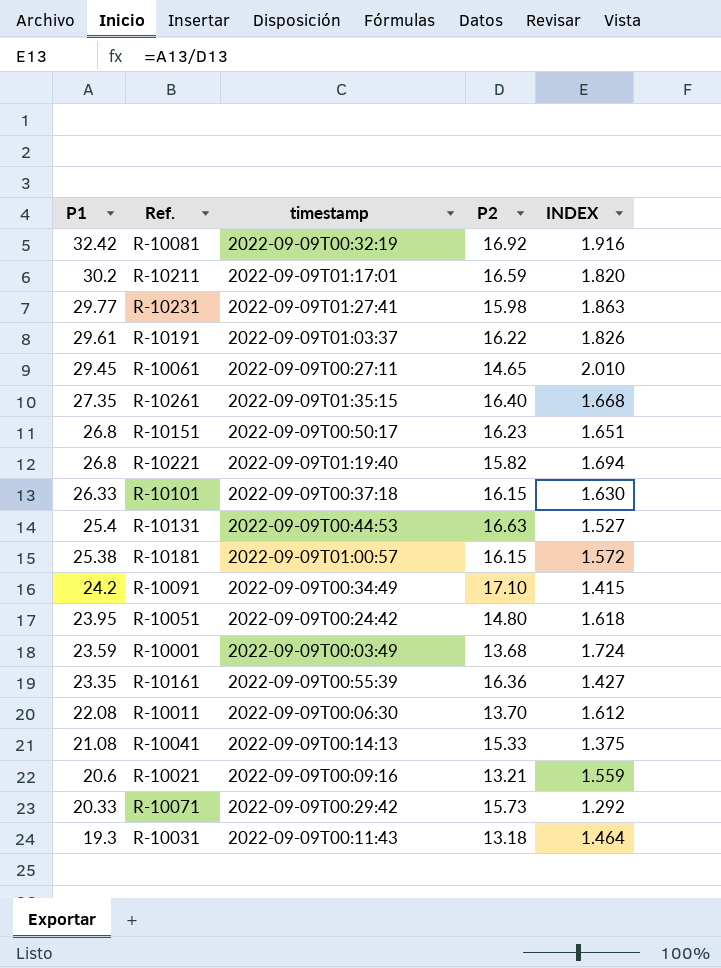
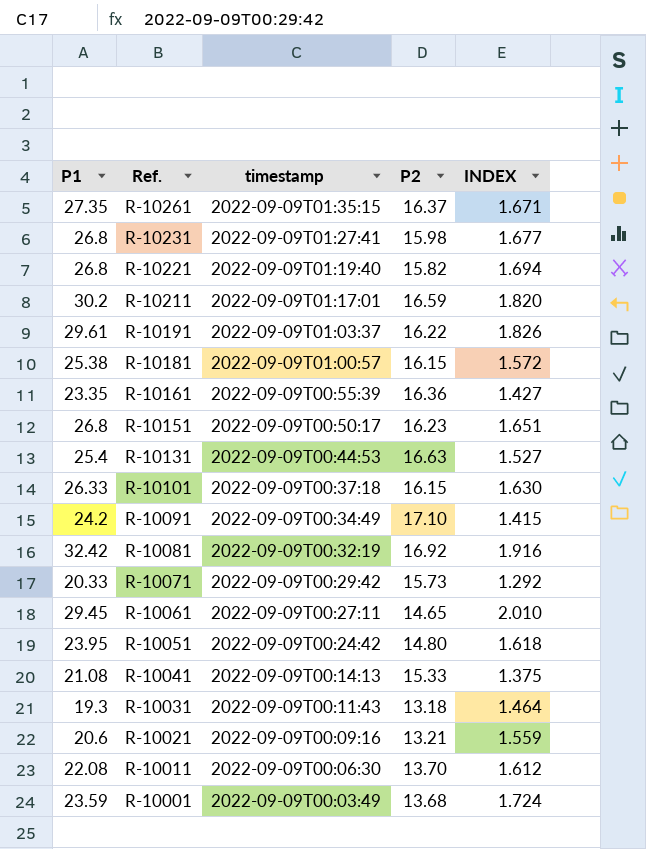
row order: P1 descending -> Ref. descending
R-10261 | P2: 16.40 -> 16.37
R-10261 | INDEX: 1.668 -> 1.671
R-10231 | P1: 29.77 -> 26.8
R-10231 | INDEX: 1.863 -> 1.677

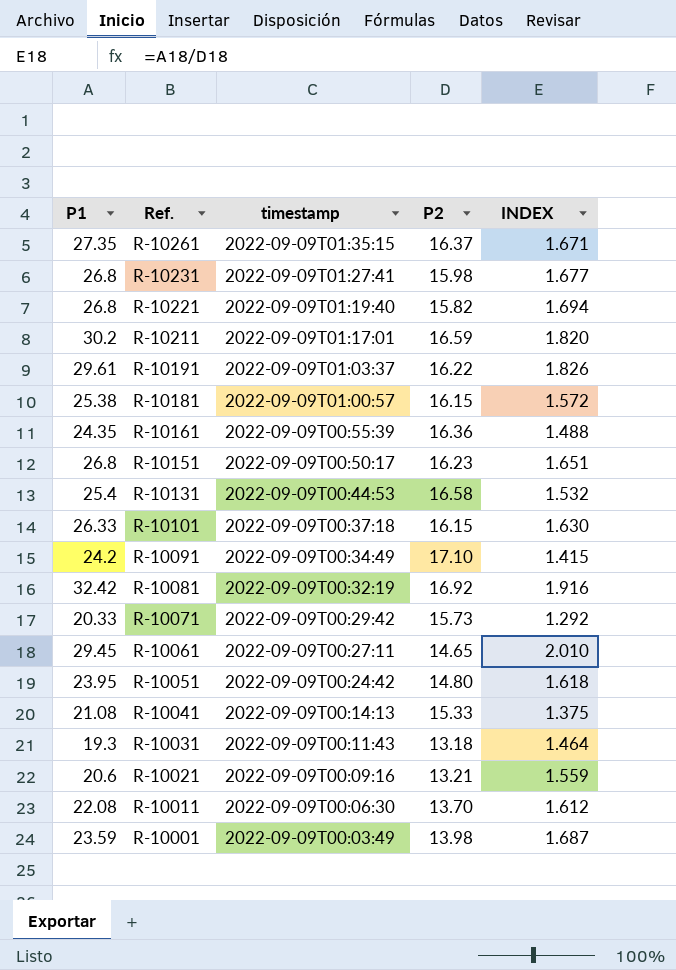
R-10161 | P1: 23.35 -> 24.35
R-10161 | INDEX: 1.427 -> 1.488
R-10131 | P2: 16.63 -> 16.58
R-10131 | INDEX: 1.527 -> 1.532
R-10001 | P2: 13.68 -> 13.98
R-10001 | INDEX: 1.724 -> 1.687

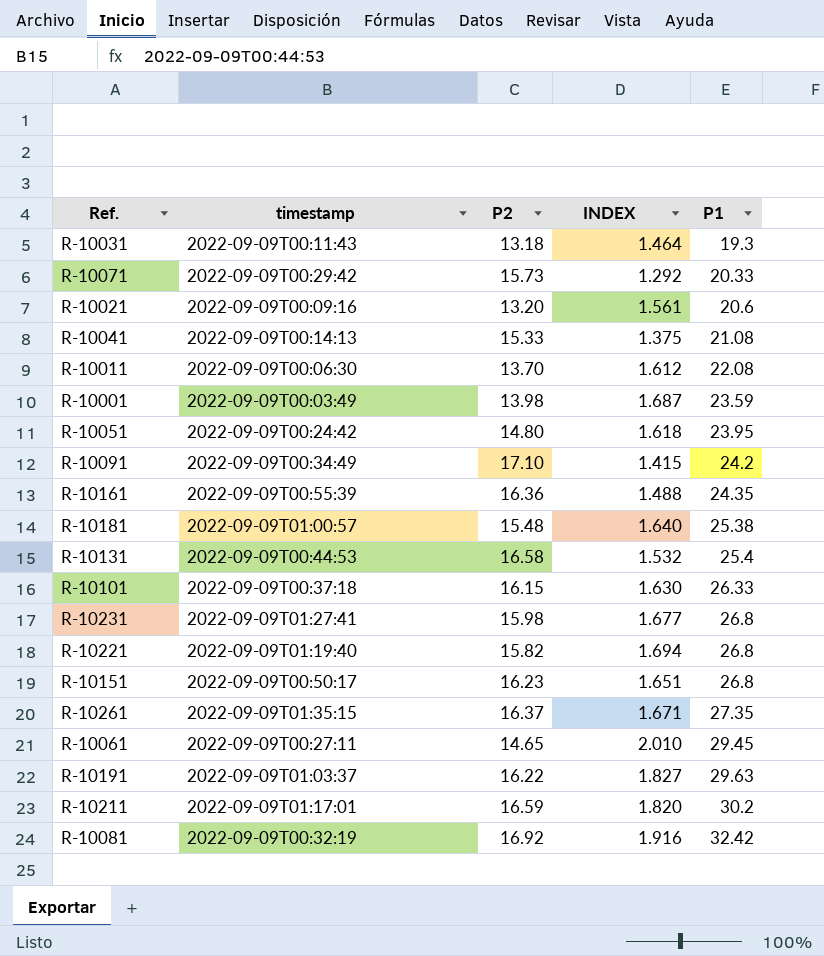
row order: Ref. descending -> P1 ascending
column P1 | position: 1 -> 5
R-10021 | P2: 13.21 -> 13.20
R-10021 | INDEX: 1.559 -> 1.561
R-10181 | P2: 16.15 -> 15.48
R-10181 | INDEX: 1.572 -> 1.640
R-10191 | INDEX: 1.826 -> 1.827
R-10191 | P1: 29.61 -> 29.63

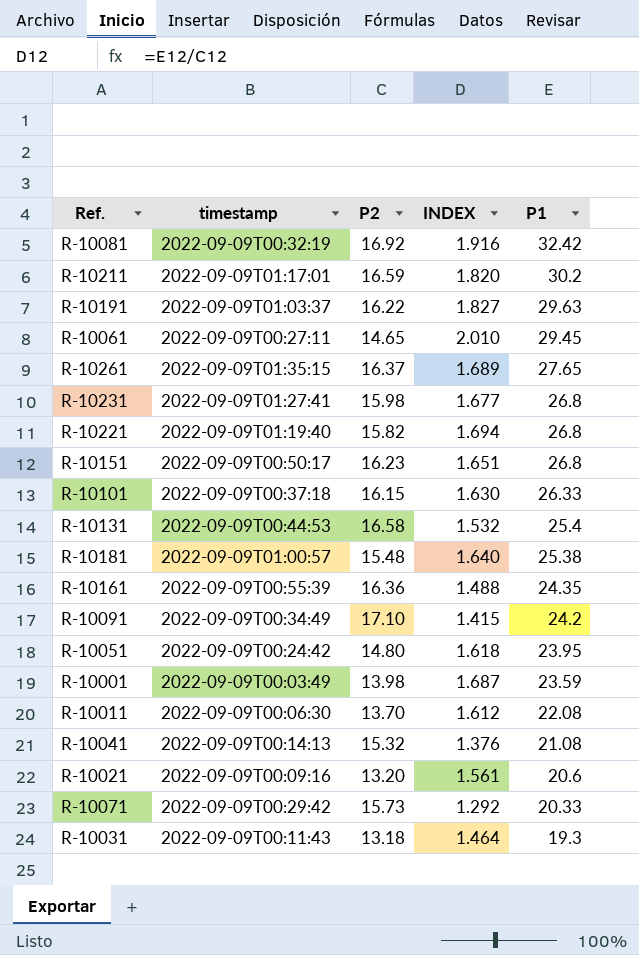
row order: P1 ascending -> P1 descending
R-10261 | INDEX: 1.671 -> 1.689
R-10261 | P1: 27.35 -> 27.65
R-10041 | P2: 15.33 -> 15.32
R-10041 | INDEX: 1.375 -> 1.376

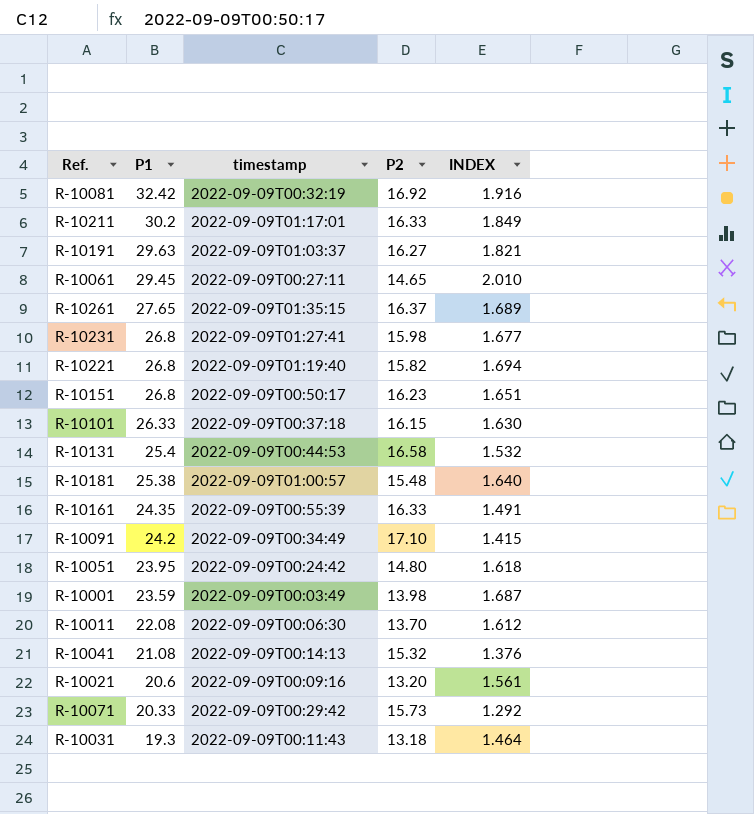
column P1 | position: 5 -> 2
R-10211 | P2: 16.59 -> 16.33
R-10211 | INDEX: 1.820 -> 1.849
R-10191 | P2: 16.22 -> 16.27
R-10191 | INDEX: 1.827 -> 1.821
R-10161 | P2: 16.36 -> 16.33
R-10161 | INDEX: 1.488 -> 1.491

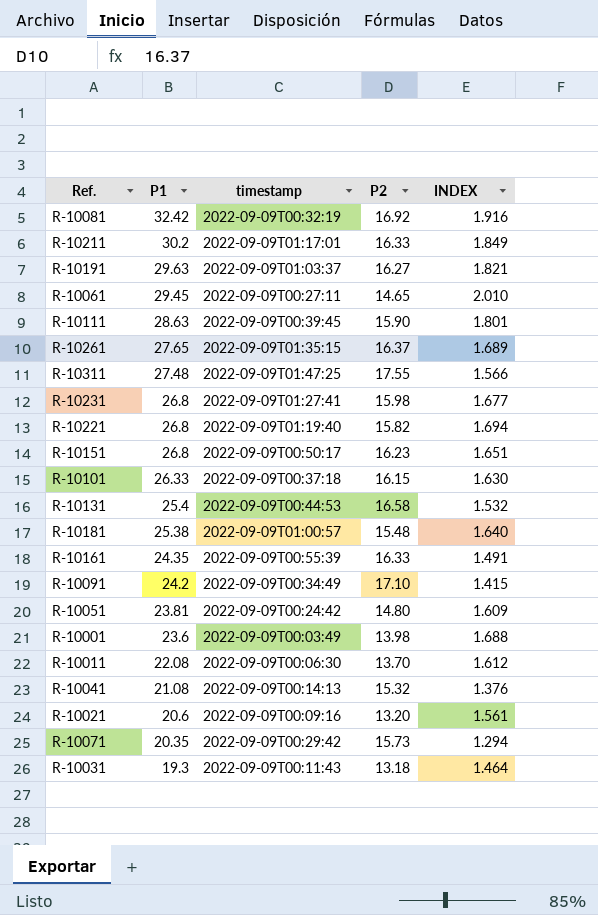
row R-10111: none -> 28.63 | 2022-09-09T00:39:45 | 15.90 | 1.801
row R-10311: none -> 27.48 | 2022-09-09T01:47:25 | 17.55 | 1.566
R-10051 | P1: 23.95 -> 23.81
R-10051 | INDEX: 1.618 -> 1.609
R-10001 | P1: 23.59 -> 23.6
R-10001 | INDEX: 1.687 -> 1.688
R-10071 | P1: 20.33 -> 20.35
R-10071 | INDEX: 1.292 -> 1.294

